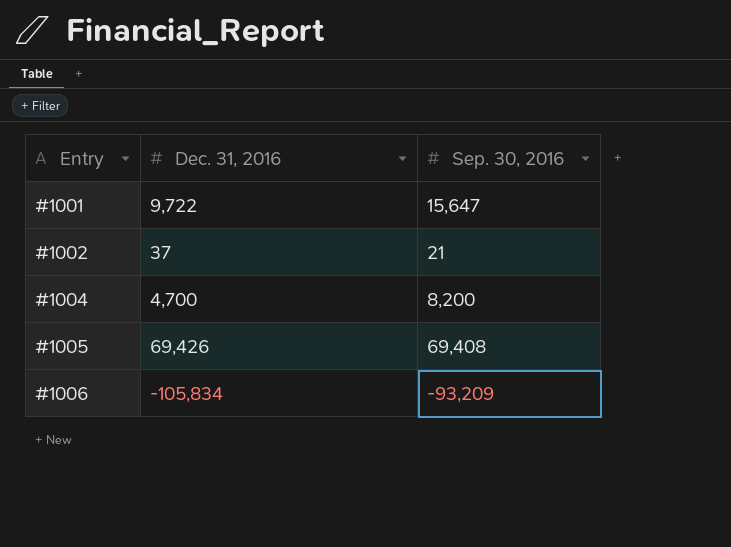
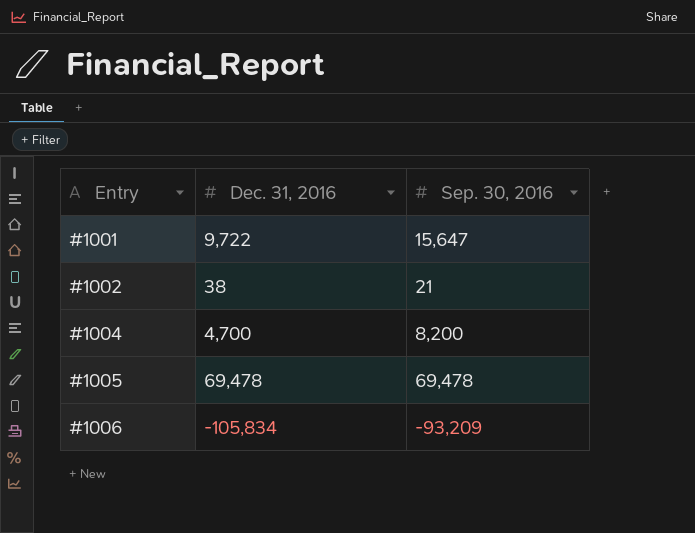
#1002 | Dec. 31, 2016: 37 -> 38
#1005 | Dec. 31, 2016: 69,426 -> 69,478
#1005 | Sep. 30, 2016: 69,408 -> 69,478

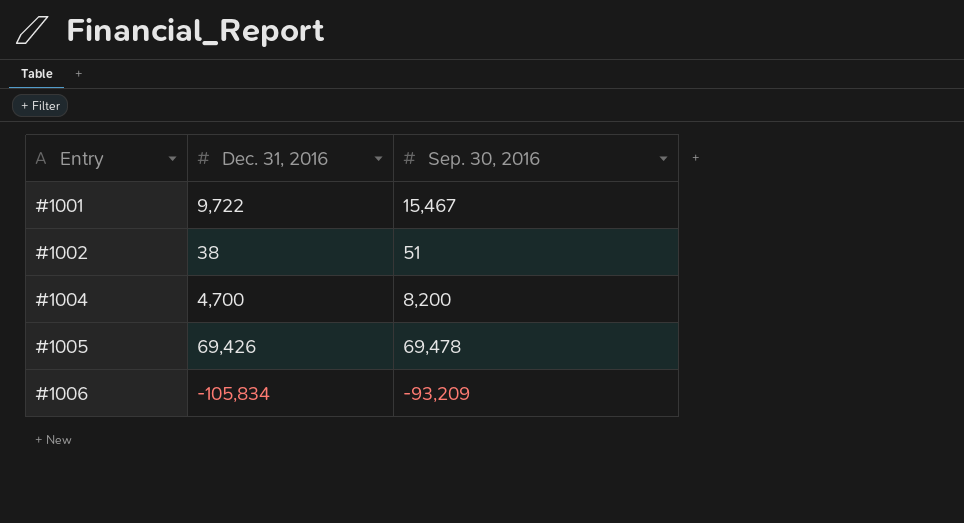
#1001 | Sep. 30, 2016: 15,647 -> 15,467
#1002 | Sep. 30, 2016: 21 -> 51
#1005 | Dec. 31, 2016: 69,478 -> 69,426

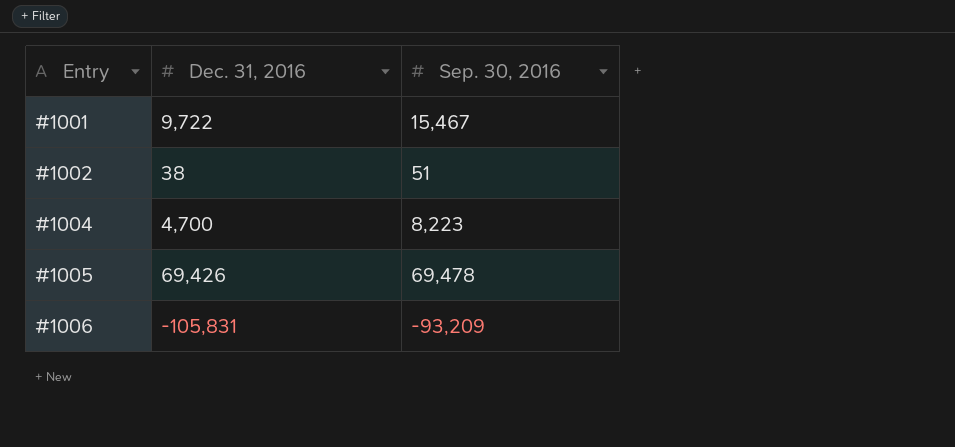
#1004 | Sep. 30, 2016: 8,200 -> 8,223
#1006 | Dec. 31, 2016: -105,834 -> -105,831

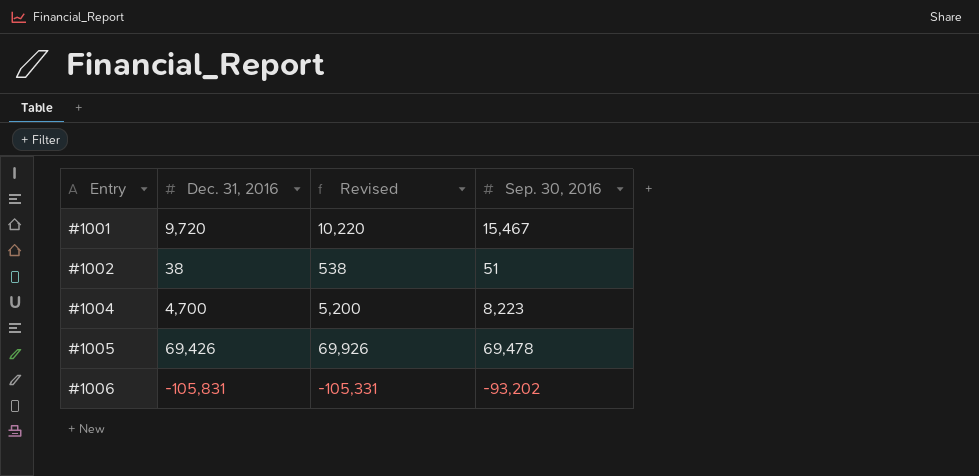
column Revised | formula: none -> [Dec. 31, 2016] + 500
#1001 | Dec. 31, 2016: 9,722 -> 9,720
#1006 | Sep. 30, 2016: -93,209 -> -93,202

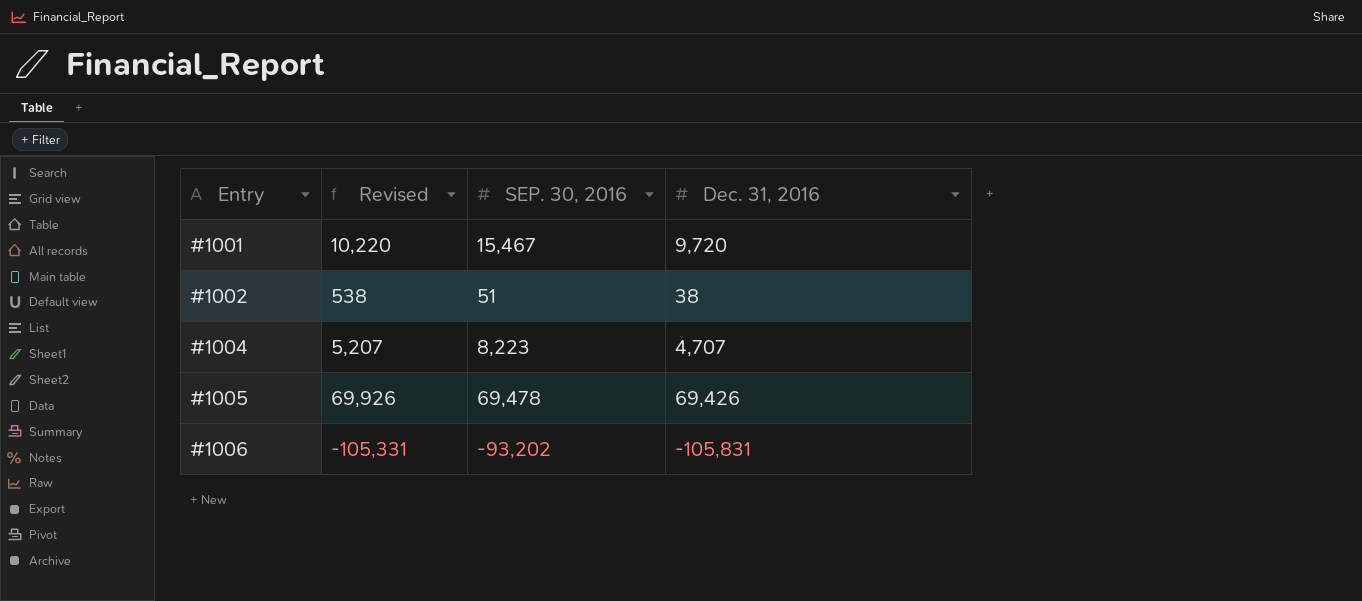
column name: Sep. 30, 2016 -> SEP. 30, 2016
column Dec. 31, 2016 | position: 2 -> 4
#1004 | Revised: 5,200 -> 5,207
#1004 | Dec. 31, 2016: 4,700 -> 4,707

